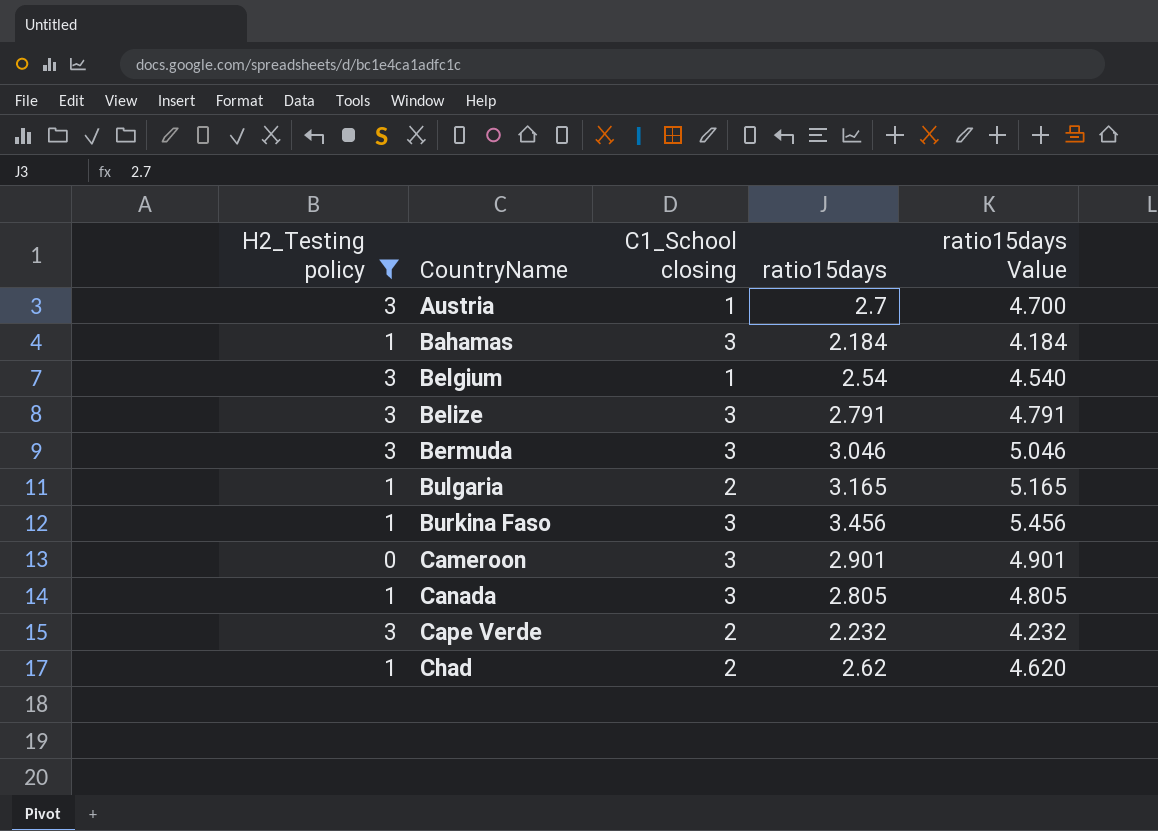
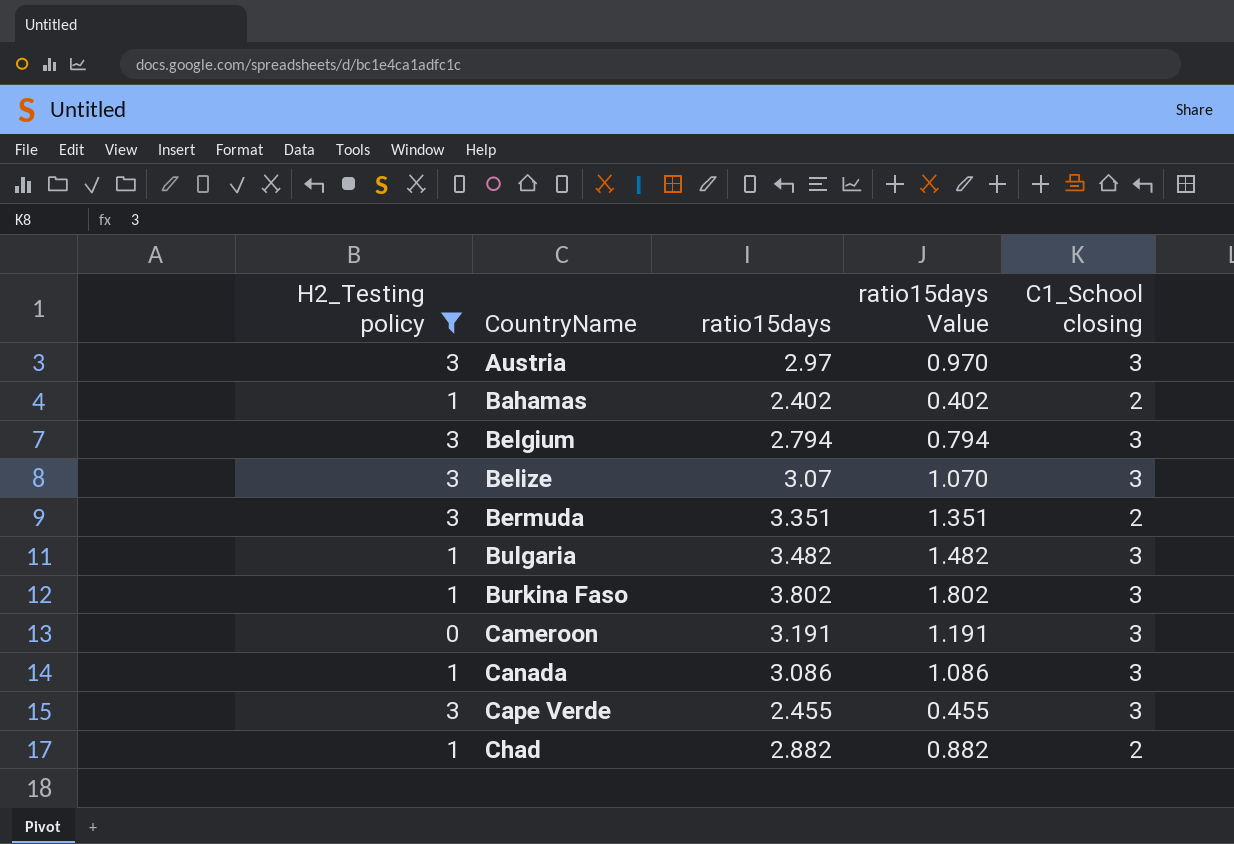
column ratio15days Value | formula: [ratio15days] + 2 -> [ratio15days] - 2
column C1_School closing | position: 3 -> 5
Austria | ratio15days: 2.7 -> 2.97
Austria | C1_School closing: 1 -> 3
Bahamas | ratio15days: 2.184 -> 2.402
Bahamas | C1_School closing: 3 -> 2
Belgium | ratio15days: 2.54 -> 2.794
Belgium | C1_School closing: 1 -> 3
Belize | ratio15days: 2.791 -> 3.07
Bermuda | ratio15days: 3.046 -> 3.351
Bermuda | C1_School closing: 3 -> 2
Bulgaria | ratio15days: 3.165 -> 3.482
Bulgaria | C1_School closing: 2 -> 3
Burkina Faso | ratio15days: 3.456 -> 3.802
Cameroon | ratio15days: 2.901 -> 3.191
Canada | ratio15days: 2.805 -> 3.086
Cape Verde | ratio15days: 2.232 -> 2.455
Cape Verde | C1_School closing: 2 -> 3
Chad | ratio15days: 2.62 -> 2.882

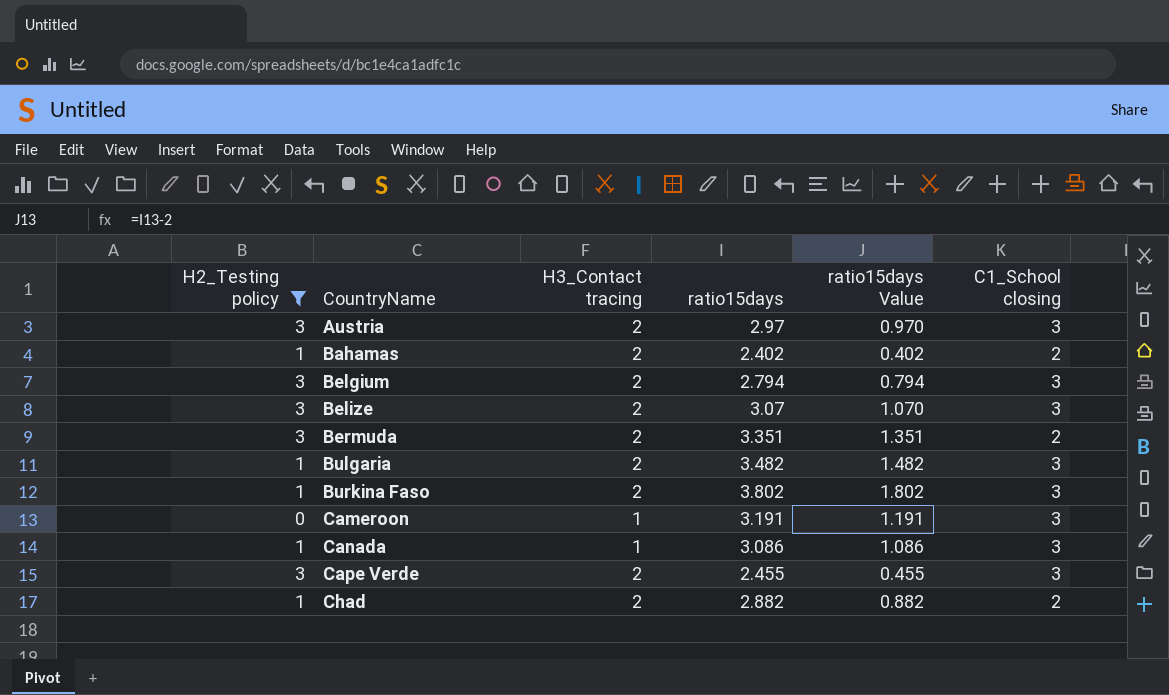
column H3_Contact tracing | position: none -> 3

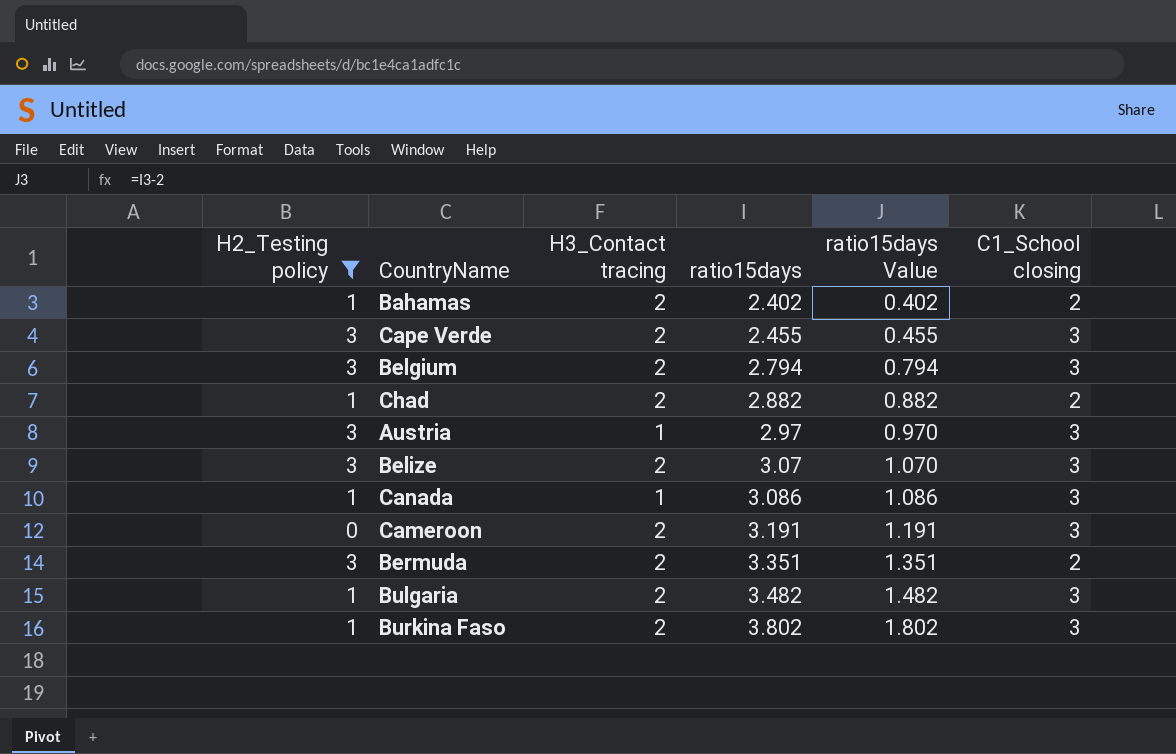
row order: CountryName ascending -> ratio15days ascending
Austria | H3_Contact tracing: 2 -> 1
Cameroon | H3_Contact tracing: 1 -> 2

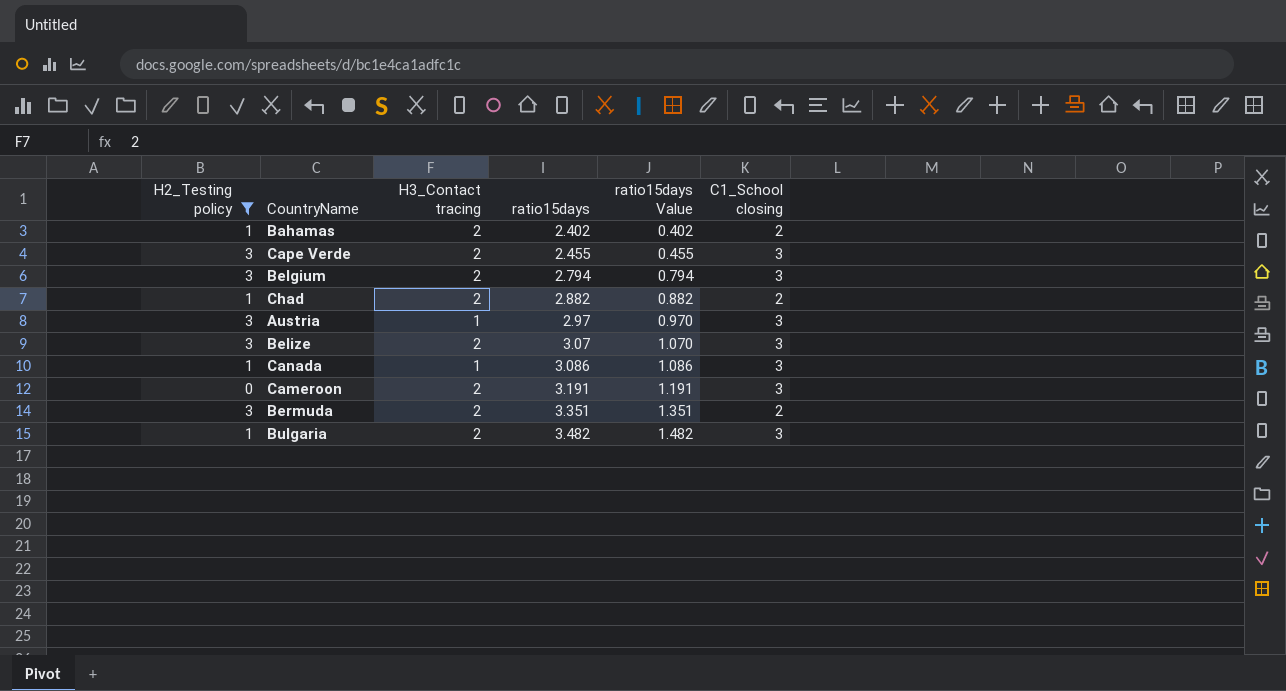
row Burkina Faso: 1 | 2 | 3.802 | 1.802 | 3 -> none

